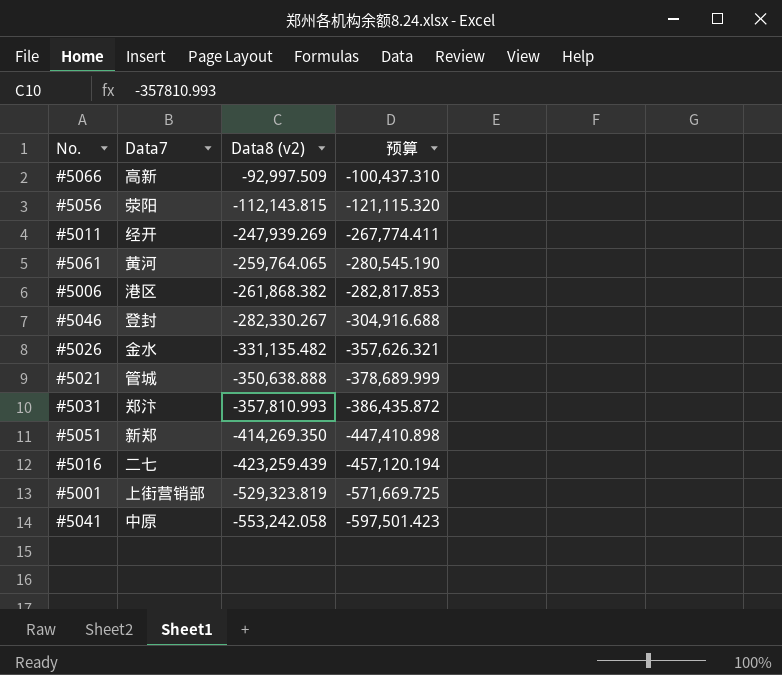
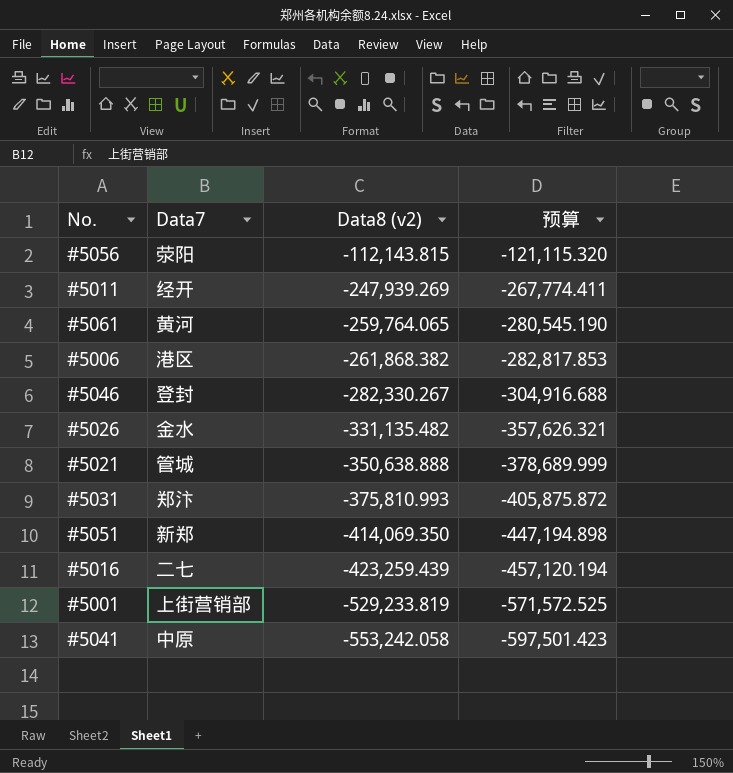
row #5066: 高新 | -92,997.509 | -100,437.310 -> none
#5031 | Data8 (v2): -357,810.993 -> -375,810.993
#5031 | 预算: -386,435.872 -> -405,875.872
#5051 | Data8 (v2): -414,269.350 -> -414,069.350
#5051 | 预算: -447,410.898 -> -447,194.898
#5001 | Data8 (v2): -529,323.819 -> -529,233.819
#5001 | 预算: -571,669.725 -> -571,572.525

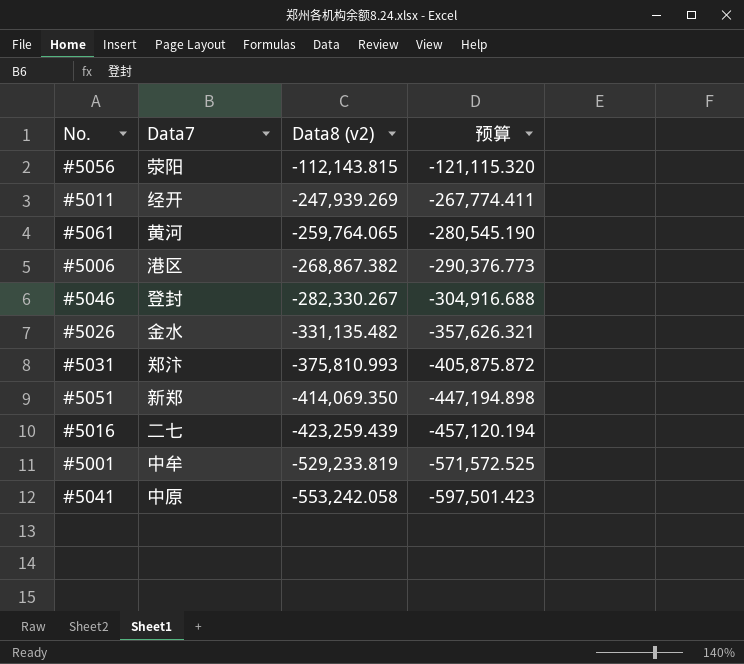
row #5021: 管城 | -350,638.888 | -378,689.999 -> none
#5006 | Data8 (v2): -261,868.382 -> -268,867.382
#5006 | 预算: -282,817.853 -> -290,376.773
#5001 | Data7: 上街营销部 -> 中牟

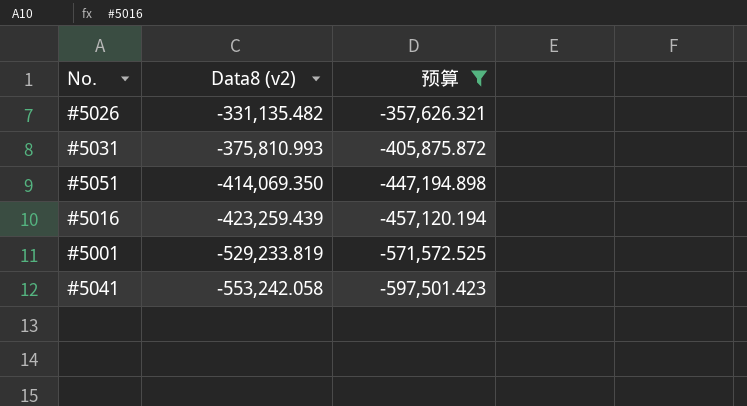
filter: none -> 预算 <= -357,626.321
column Data7 | position: 2 -> none

